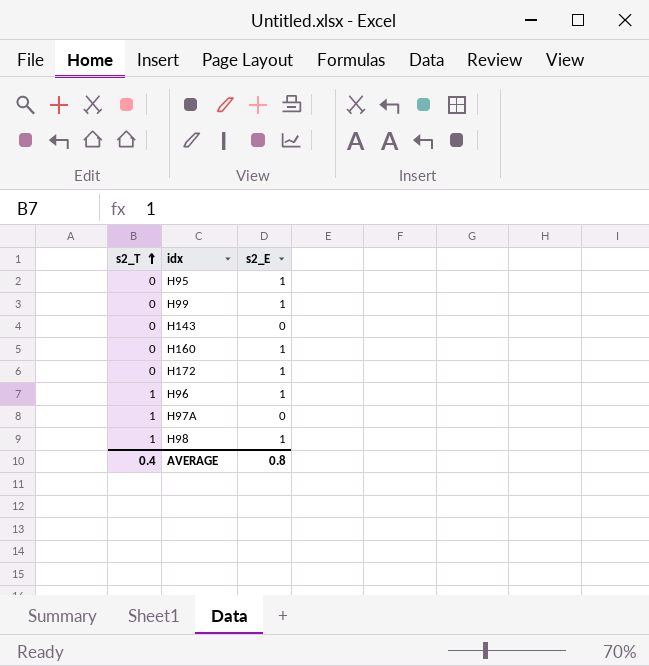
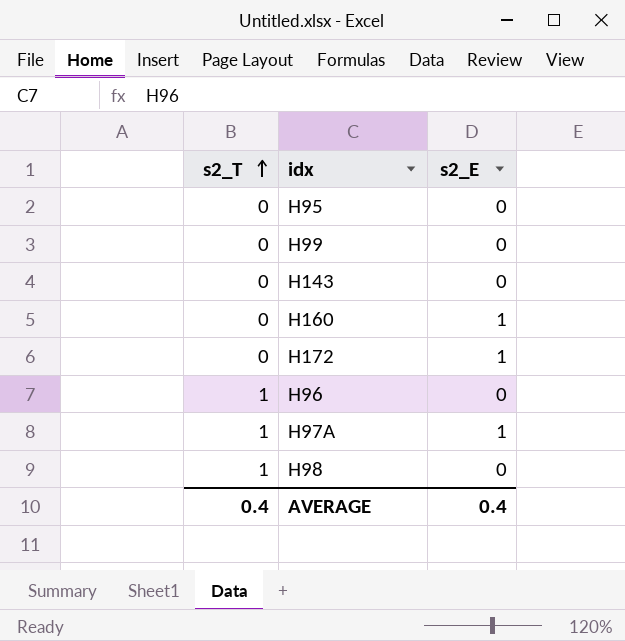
H95 | s2_E: 1 -> 0
H99 | s2_E: 1 -> 0
H96 | s2_E: 1 -> 0
H97A | s2_E: 0 -> 1
H98 | s2_E: 1 -> 0
AVERAGE | s2_E: 0.8 -> 0.4

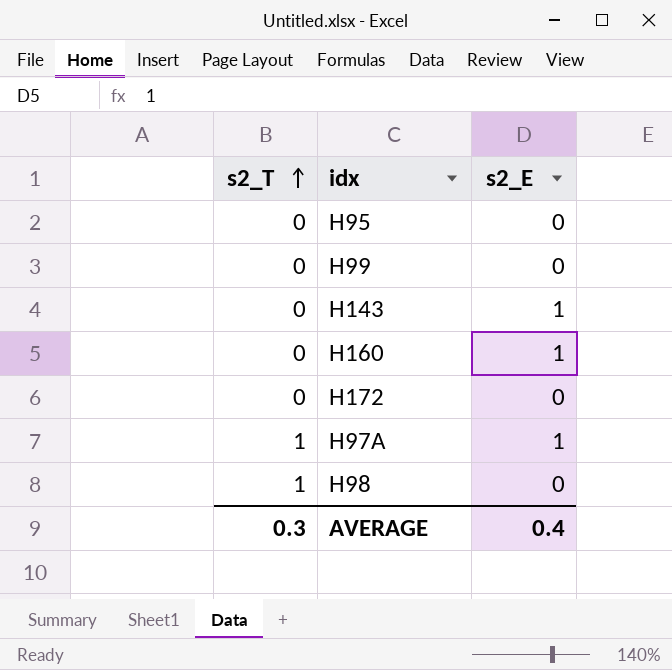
row H96: 1 | 0 -> none
H143 | s2_E: 0 -> 1
H172 | s2_E: 1 -> 0
AVERAGE | s2_T: 0.4 -> 0.3

